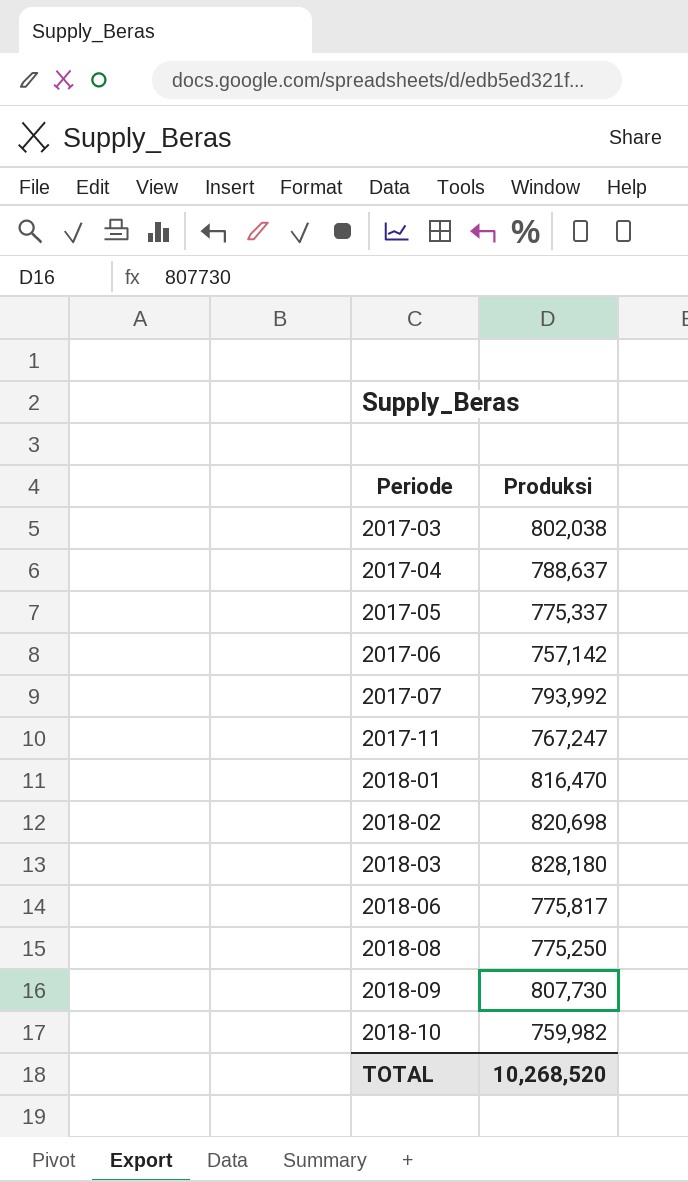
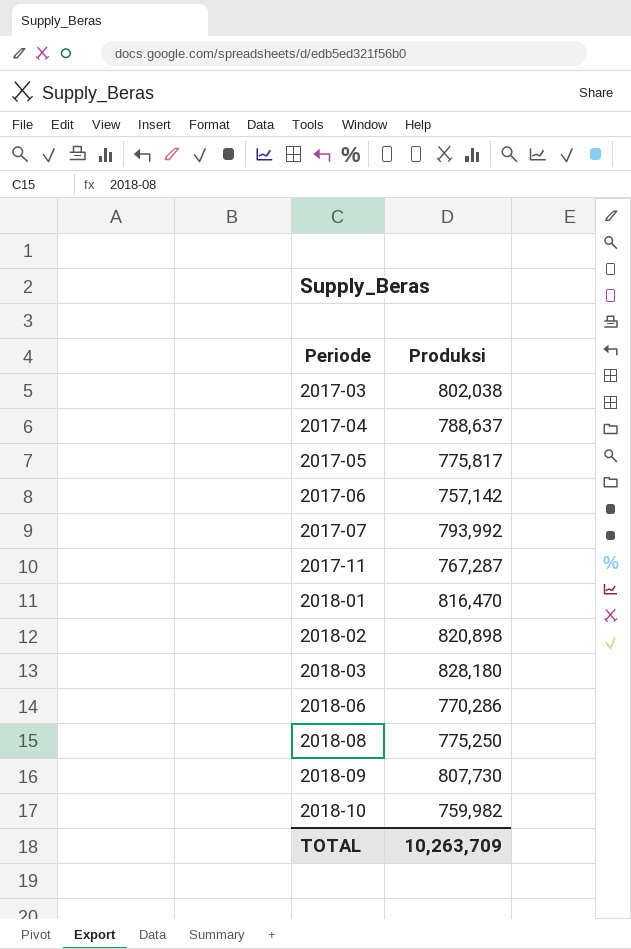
2017-05 | Produksi: 775,337 -> 775,817
2017-11 | Produksi: 767,247 -> 767,287
2018-02 | Produksi: 820,698 -> 820,898
2018-06 | Produksi: 775,817 -> 770,286
TOTAL | Produksi: 10,268,520 -> 10,263,709

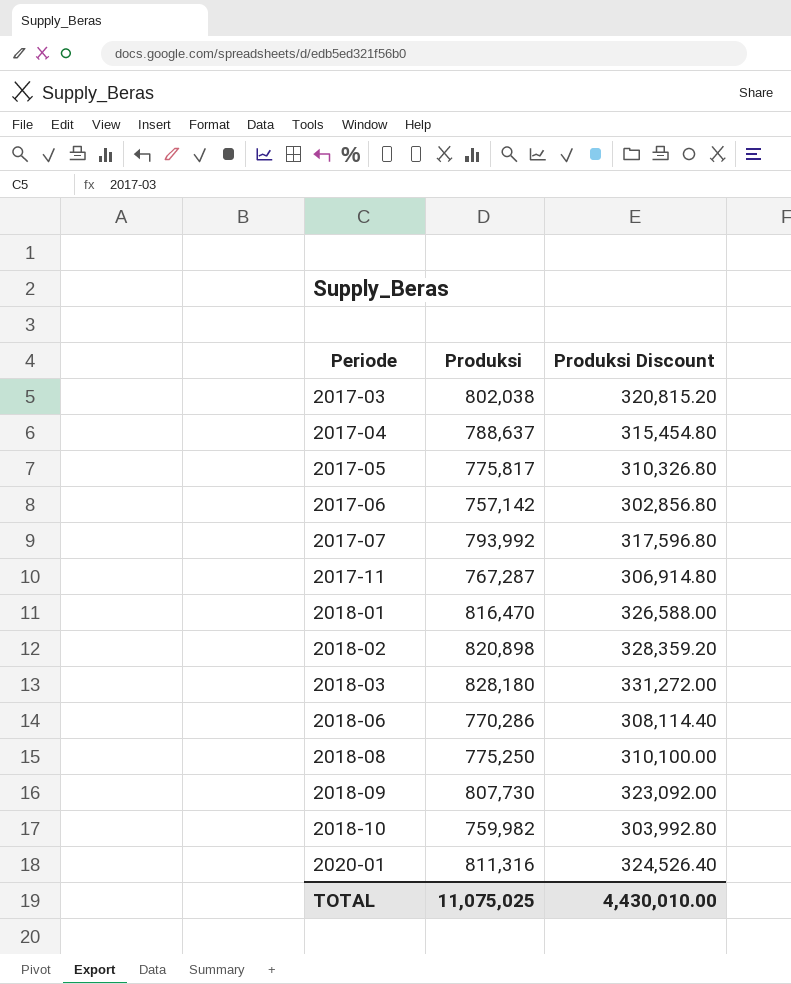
column Produksi Discount | formula: none -> [Produksi] * 0.4
row 2020-01: none -> 811,316 | 324,526.40
TOTAL | Produksi: 10,263,709 -> 11,075,025

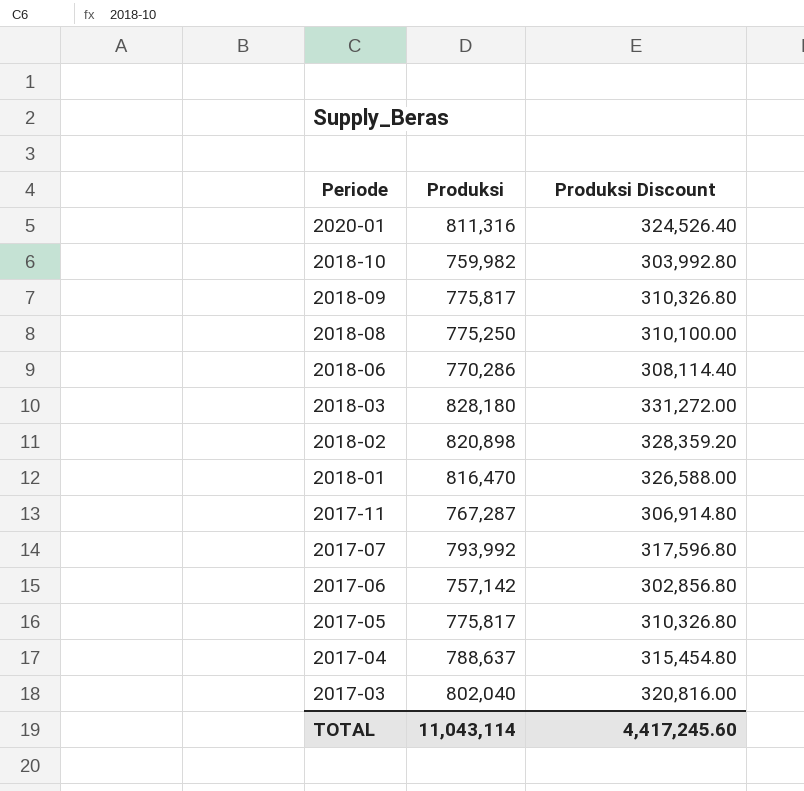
row order: Periode ascending -> Periode descending
2018-09 | Produksi: 807,730 -> 775,817
2018-09 | Produksi Discount: 323,092.00 -> 310,326.80
2017-03 | Produksi: 802,038 -> 802,040
2017-03 | Produksi Discount: 320,815.20 -> 320,816.00
TOTAL | Produksi: 11,075,025 -> 11,043,114
TOTAL | Produksi Discount: 4,430,010.00 -> 4,417,245.60

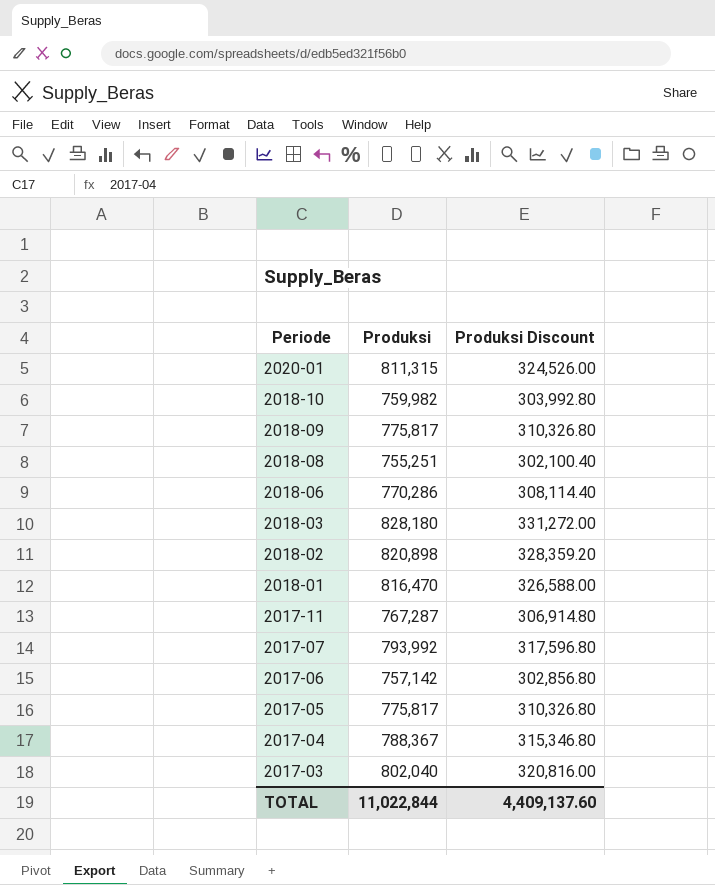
2020-01 | Produksi: 811,316 -> 811,315
2020-01 | Produksi Discount: 324,526.40 -> 324,526.00
2018-08 | Produksi: 775,250 -> 755,251
2018-08 | Produksi Discount: 310,100.00 -> 302,100.40
2017-04 | Produksi: 788,637 -> 788,367
2017-04 | Produksi Discount: 315,454.80 -> 315,346.80
TOTAL | Produksi: 11,043,114 -> 11,022,844
TOTAL | Produksi Discount: 4,417,245.60 -> 4,409,137.60

